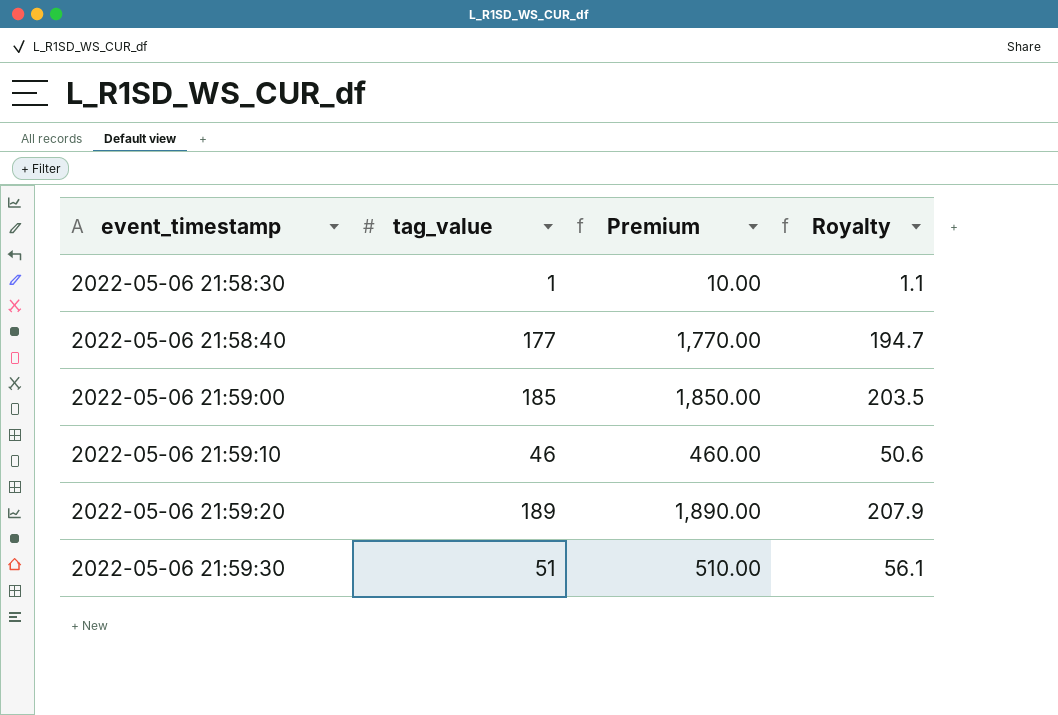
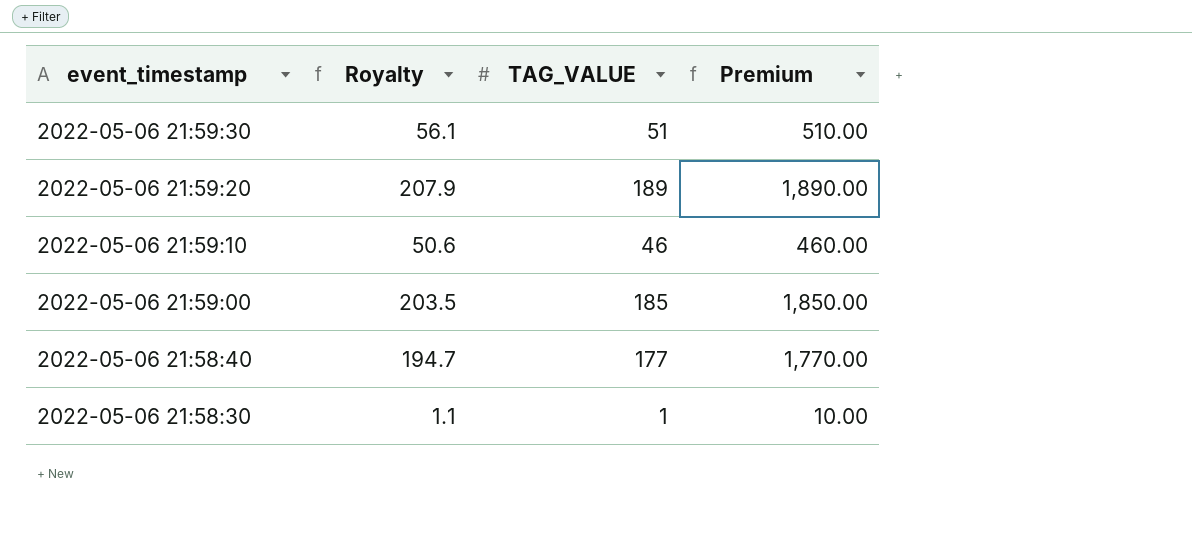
row order: event_timestamp ascending -> event_timestamp descending
column Royalty | position: 4 -> 2
column name: tag_value -> TAG_VALUE

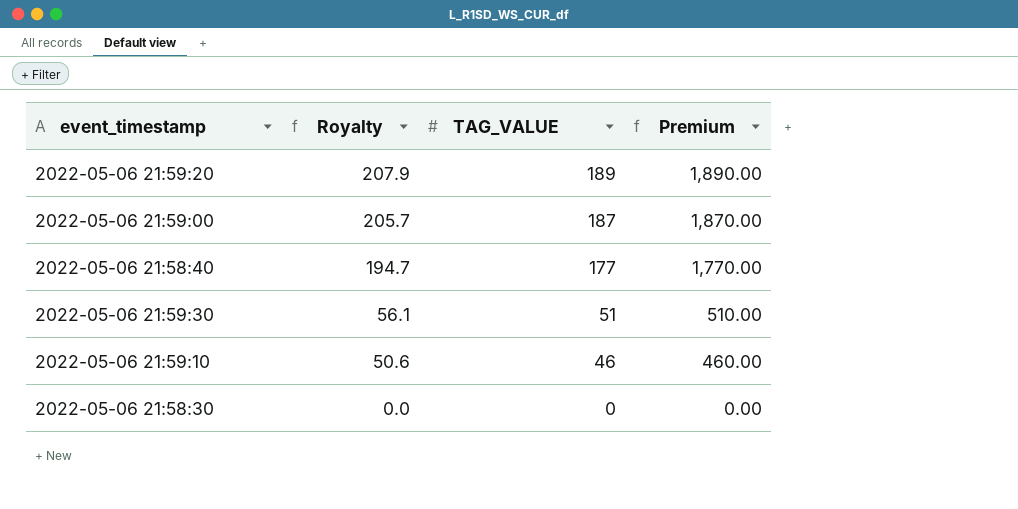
row order: event_timestamp descending -> Royalty descending
2022-05-06 21:59:00 | Royalty: 203.5 -> 205.7
2022-05-06 21:59:00 | TAG_VALUE: 185 -> 187
2022-05-06 21:59:00 | Premium: 1,850.00 -> 1,870.00
2022-05-06 21:58:30 | Royalty: 1.1 -> 0.0
2022-05-06 21:58:30 | TAG_VALUE: 1 -> 0
2022-05-06 21:58:30 | Premium: 10.00 -> 0.00

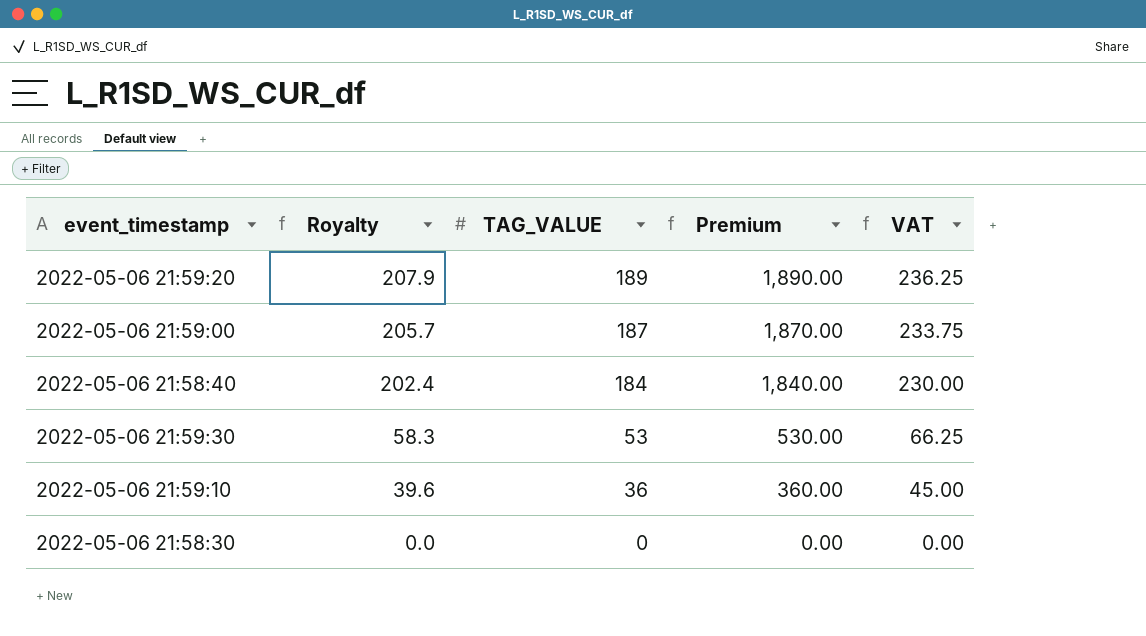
column VAT | formula: none -> [TAG_VALUE] * 1.25
2022-05-06 21:58:40 | Royalty: 194.7 -> 202.4
2022-05-06 21:58:40 | TAG_VALUE: 177 -> 184
2022-05-06 21:58:40 | Premium: 1,770.00 -> 1,840.00
2022-05-06 21:59:30 | Royalty: 56.1 -> 58.3
2022-05-06 21:59:30 | TAG_VALUE: 51 -> 53
2022-05-06 21:59:30 | Premium: 510.00 -> 530.00
2022-05-06 21:59:10 | Royalty: 50.6 -> 39.6
2022-05-06 21:59:10 | TAG_VALUE: 46 -> 36
2022-05-06 21:59:10 | Premium: 460.00 -> 360.00

